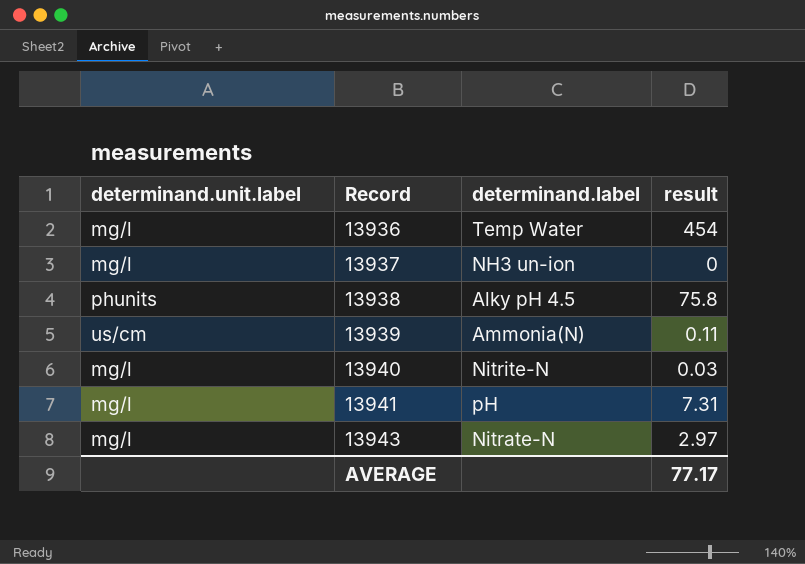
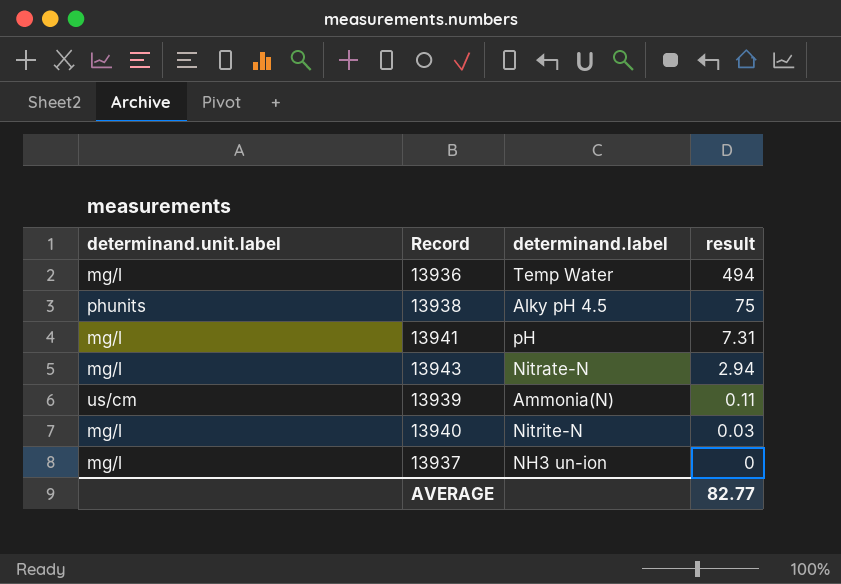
row order: Record ascending -> result descending
13936 | result: 454 -> 494
13938 | result: 75.8 -> 75
13943 | result: 2.97 -> 2.94
AVERAGE | result: 77.17 -> 82.77

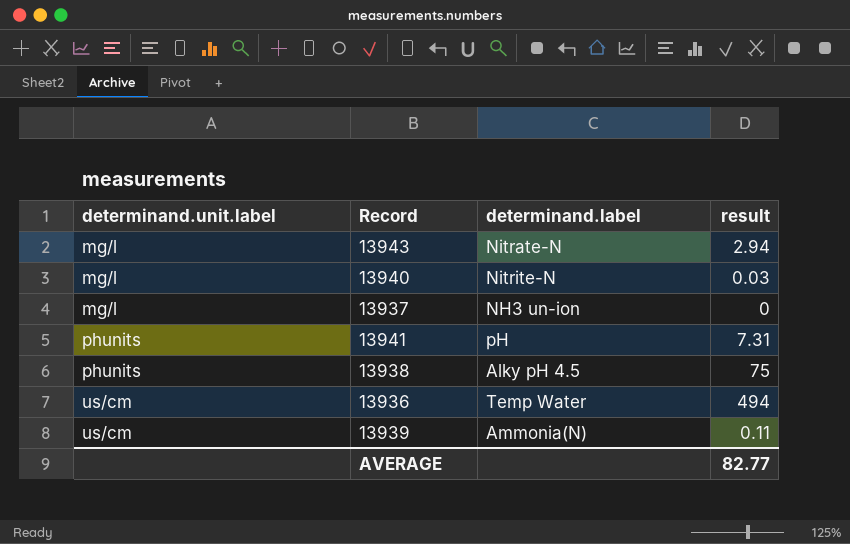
row order: result descending -> determinand.unit.label ascending
13941 | determinand.unit.label: mg/l -> phunits
13936 | determinand.unit.label: mg/l -> us/cm

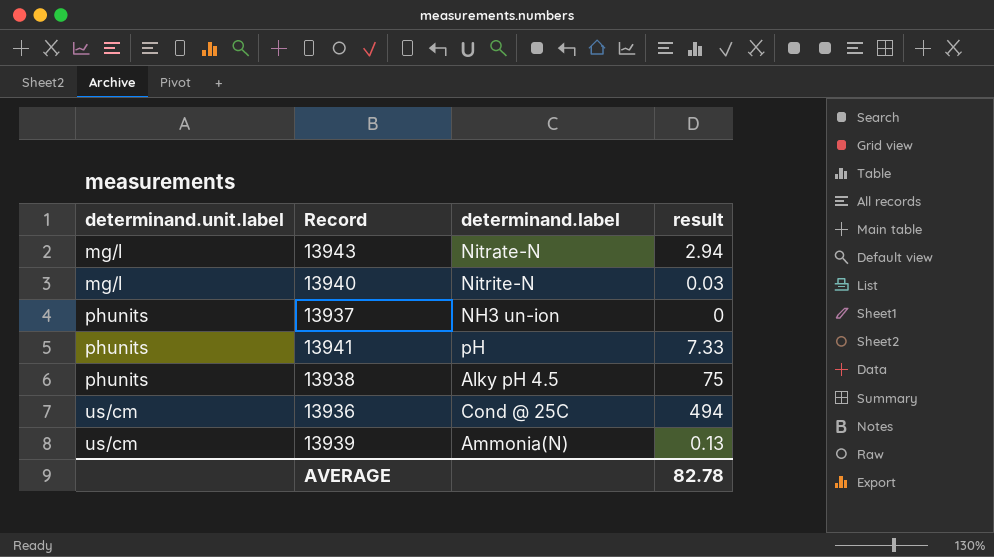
13937 | determinand.unit.label: mg/l -> phunits
13941 | result: 7.31 -> 7.33
13936 | determinand.label: Temp Water -> Cond @ 25C
13939 | result: 0.11 -> 0.13
AVERAGE | result: 82.77 -> 82.78

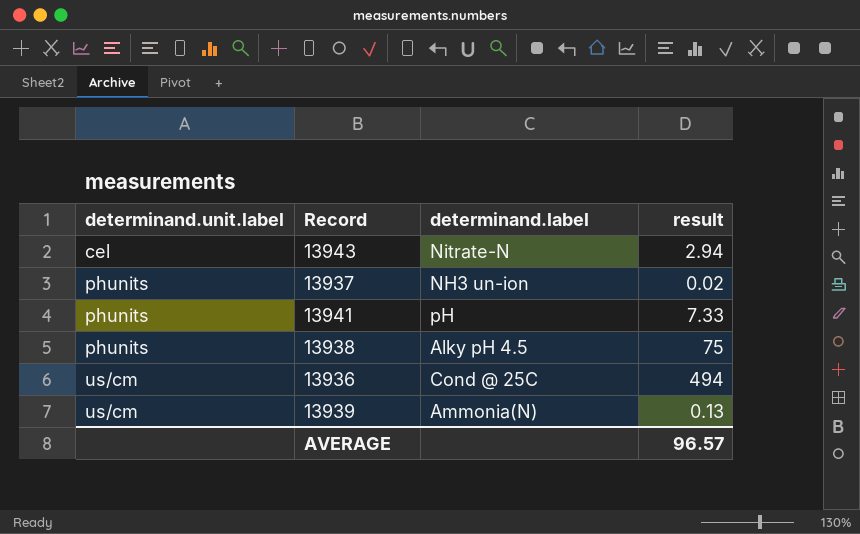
row 13940: mg/l | Nitrite-N | 0.03 -> none
13943 | determinand.unit.label: mg/l -> cel
13937 | result: 0 -> 0.02
AVERAGE | result: 82.78 -> 96.57

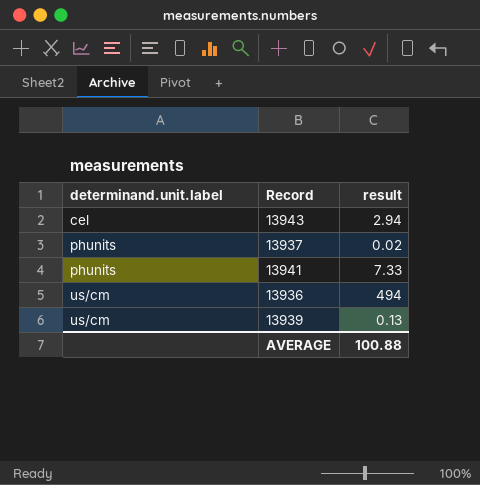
column determinand.label | position: 3 -> none
row 13938: phunits | Alky pH 4.5 | 75 -> none
AVERAGE | result: 96.57 -> 100.88

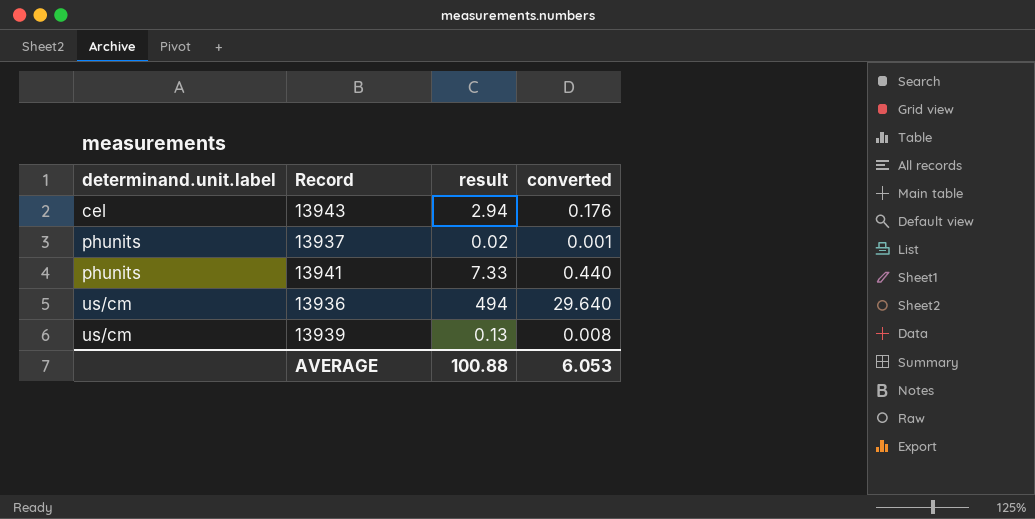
column converted | formula: none -> [result] * 0.06

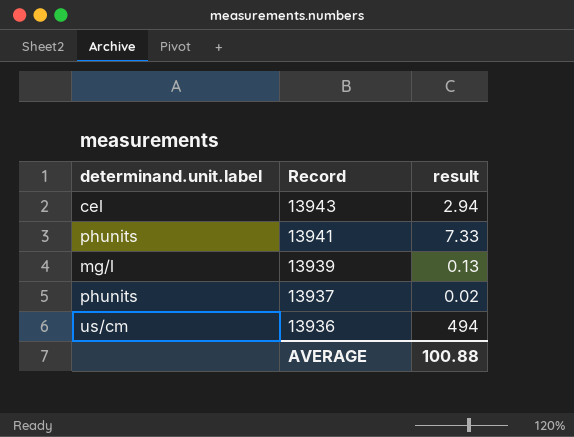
row order: determinand.unit.label ascending -> Record descending
column converted | formula: [result] * 0.06 -> none
13939 | determinand.unit.label: us/cm -> mg/l

